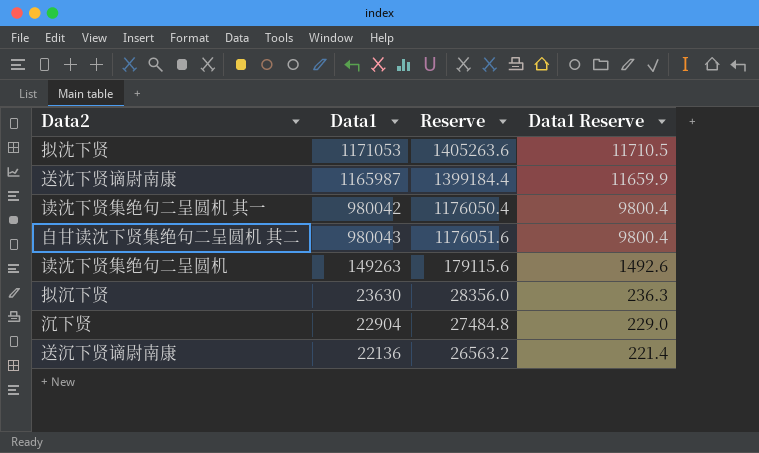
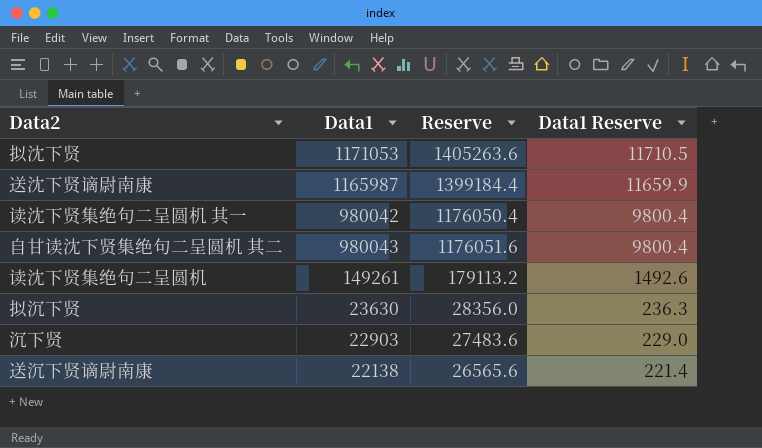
读沈下贤集绝句二呈圆机 | Data1: 149263 -> 149261
读沈下贤集绝句二呈圆机 | Reserve: 179115.6 -> 179113.2
沉下贤 | Data1: 22904 -> 22903
沉下贤 | Reserve: 27484.8 -> 27483.6
送沉下贤谪尉南康 | Data1: 22136 -> 22138
送沉下贤谪尉南康 | Reserve: 26563.2 -> 26565.6

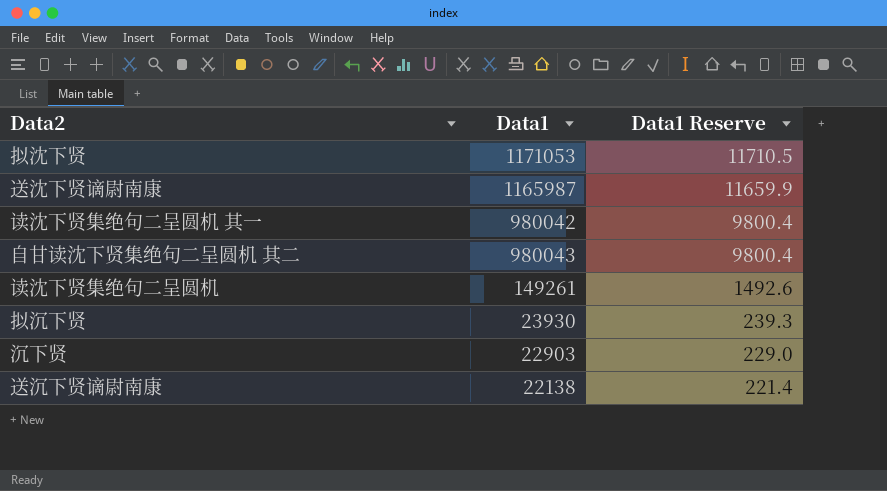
column Reserve | formula: [Data1] * 1.2 -> none
拟沉下贤 | Data1: 23630 -> 23930
拟沉下贤 | Data1 Reserve: 236.3 -> 239.3

